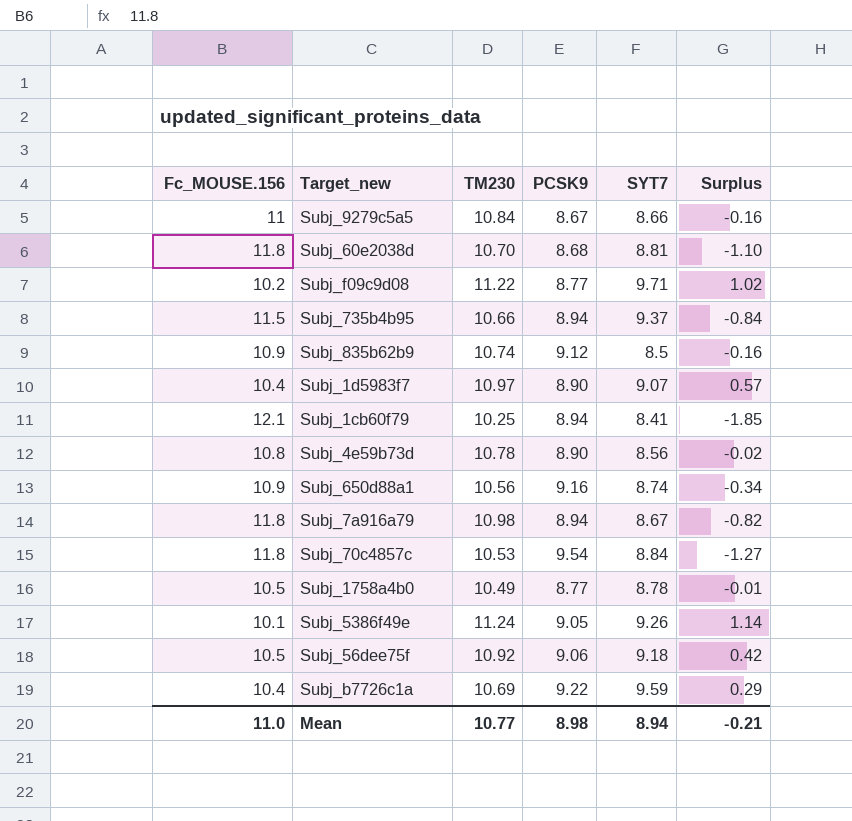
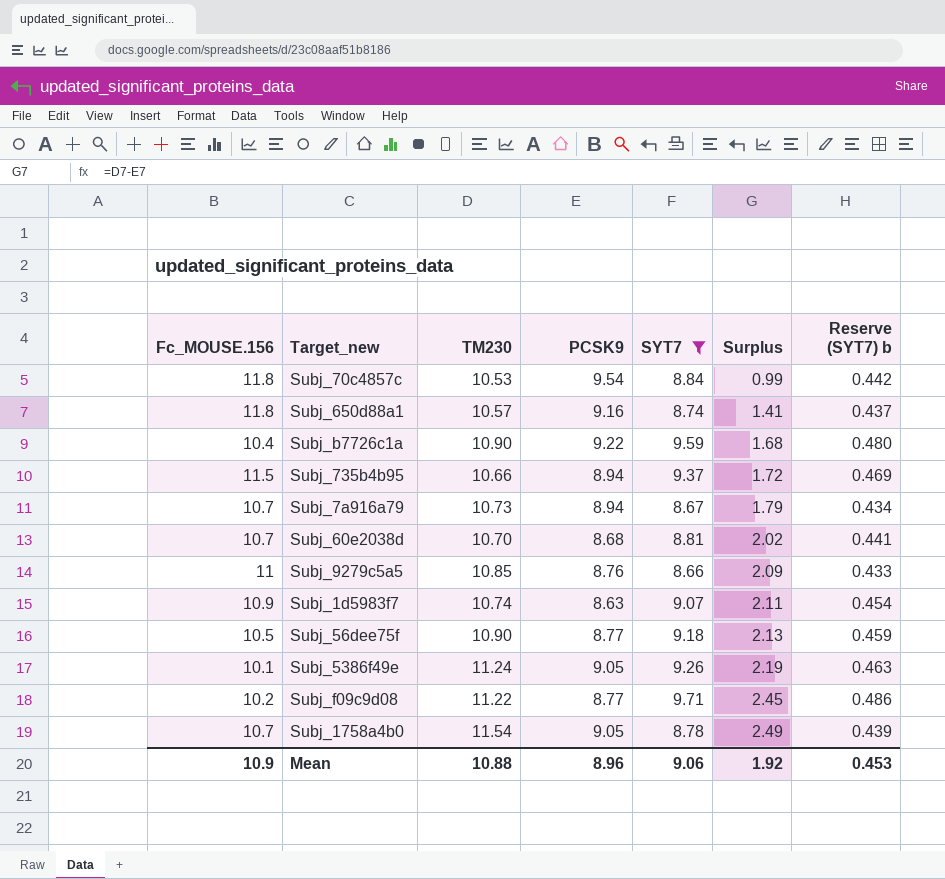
filter: none -> SYT7 >= 8.66
row order: none -> Surplus ascending
column Surplus | formula: [TM230] - [Fc_MOUSE.156] -> [TM230] - [PCSK9]
column Reserve (SYT7) b | formula: none -> [SYT7] * 0.05
Subj_650d88a1 | Fc_MOUSE.156: 10.9 -> 11.8
Subj_650d88a1 | TM230: 10.56 -> 10.57
Subj_b7726c1a | TM230: 10.69 -> 10.90
Subj_7a916a79 | Fc_MOUSE.156: 11.8 -> 10.7
Subj_7a916a79 | TM230: 10.98 -> 10.73
Subj_60e2038d | Fc_MOUSE.156: 11.8 -> 10.7
Subj_9279c5a5 | TM230: 10.84 -> 10.85
Subj_9279c5a5 | PCSK9: 8.67 -> 8.76
Subj_1d5983f7 | Fc_MOUSE.156: 10.4 -> 10.9
Subj_1d5983f7 | TM230: 10.97 -> 10.74
Subj_1d5983f7 | PCSK9: 8.90 -> 8.63
Subj_56dee75f | TM230: 10.92 -> 10.90
Subj_56dee75f | PCSK9: 9.06 -> 8.77
Subj_1758a4b0 | Fc_MOUSE.156: 10.5 -> 10.7
Subj_1758a4b0 | TM230: 10.49 -> 11.54
Subj_1758a4b0 | PCSK9: 8.77 -> 9.05
Mean | Fc_MOUSE.156: 11.0 -> 10.9
Mean | TM230: 10.77 -> 10.88
Mean | PCSK9: 8.98 -> 8.96
Mean | SYT7: 8.94 -> 9.06
Mean | Surplus: -0.21 -> 1.92

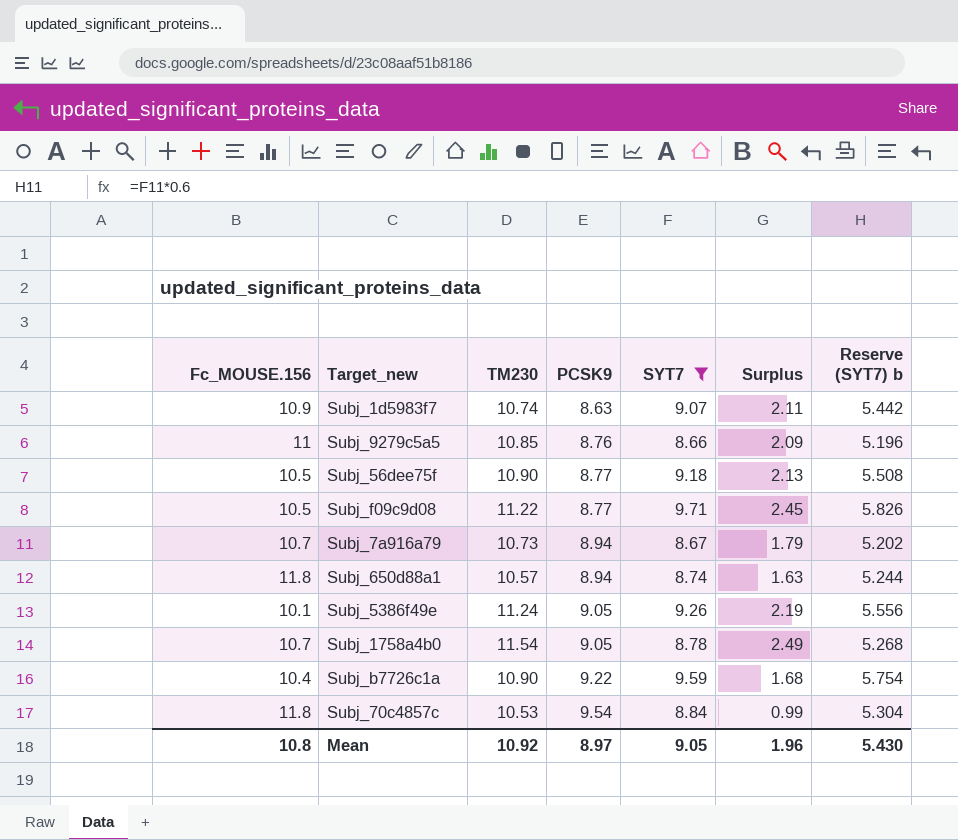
row order: Surplus ascending -> PCSK9 ascending
column Reserve (SYT7) b | formula: [SYT7] * 0.05 -> [SYT7] * 0.6
row Subj_735b4b95: 11.5 | 10.66 | 8.94 | 9.37 | 1.72 | 0.469 -> none
row Subj_60e2038d: 10.7 | 10.70 | 8.68 | 8.81 | 2.02 | 0.441 -> none
Subj_f09c9d08 | Fc_MOUSE.156: 10.2 -> 10.5
Subj_650d88a1 | PCSK9: 9.16 -> 8.94
Subj_650d88a1 | Surplus: 1.41 -> 1.63
Mean | Fc_MOUSE.156: 10.9 -> 10.8
Mean | TM230: 10.88 -> 10.92
Mean | PCSK9: 8.96 -> 8.97
Mean | SYT7: 9.06 -> 9.05
Mean | Surplus: 1.92 -> 1.96
Mean | Reserve (SYT7) b: 0.453 -> 5.430

